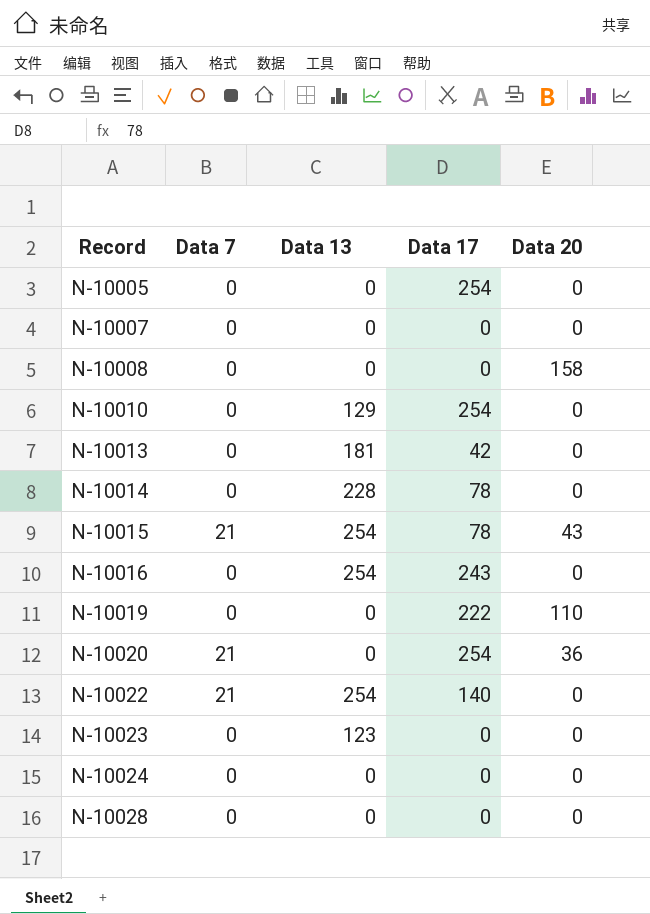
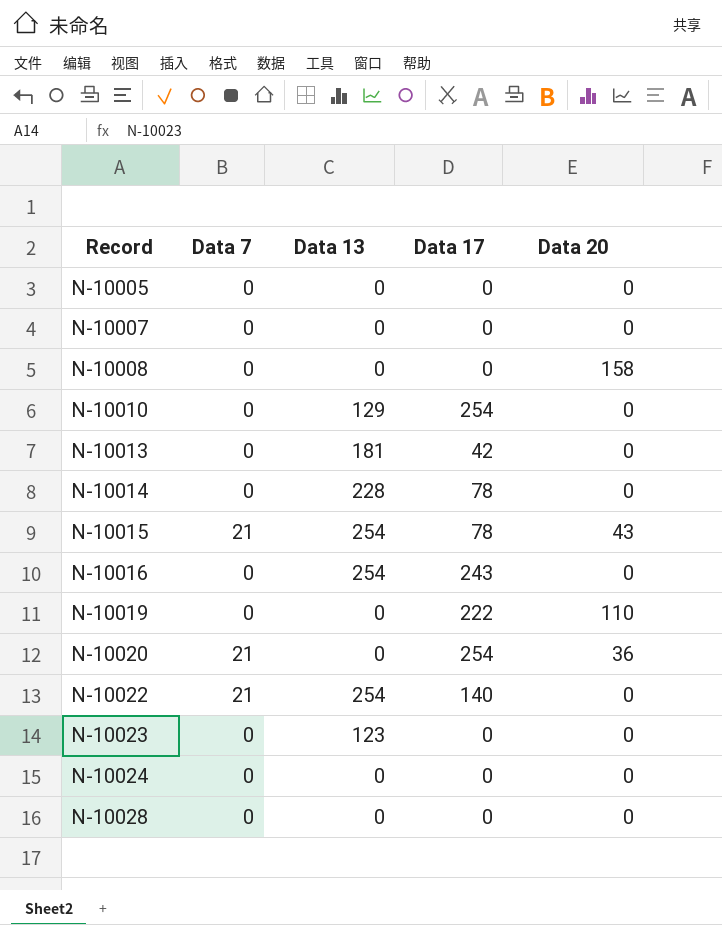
N-10005 | Data 17: 254 -> 0

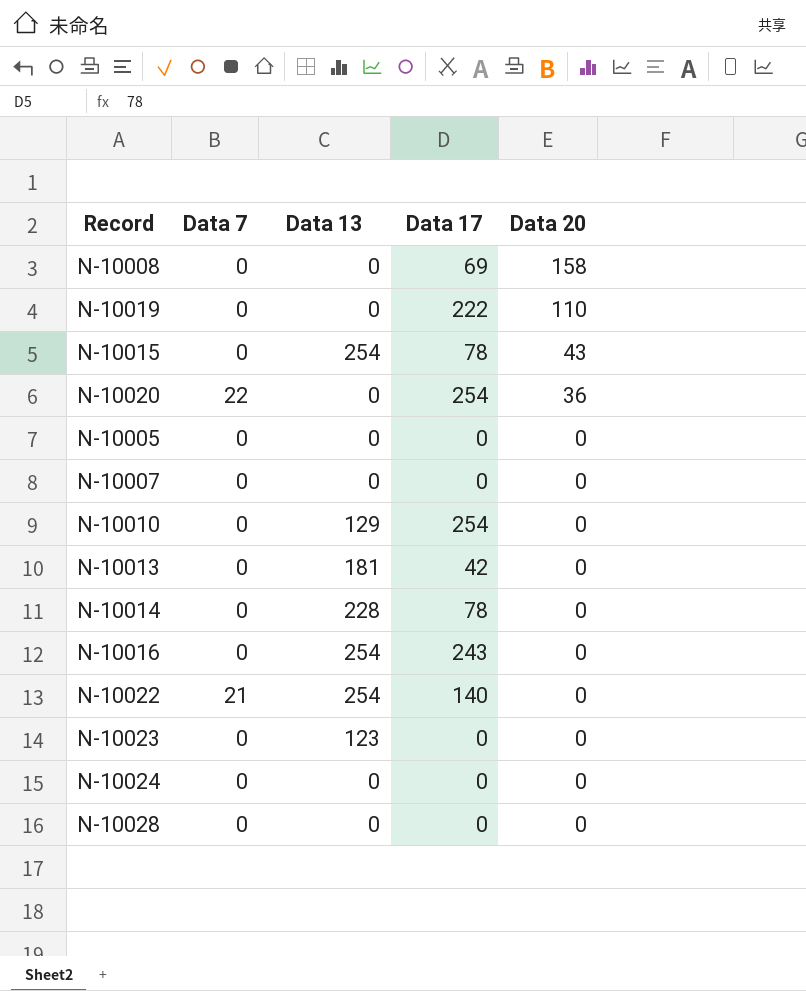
row order: Record ascending -> Data 20 descending
N-10008 | Data 17: 0 -> 69
N-10015 | Data 7: 21 -> 0
N-10020 | Data 7: 21 -> 22

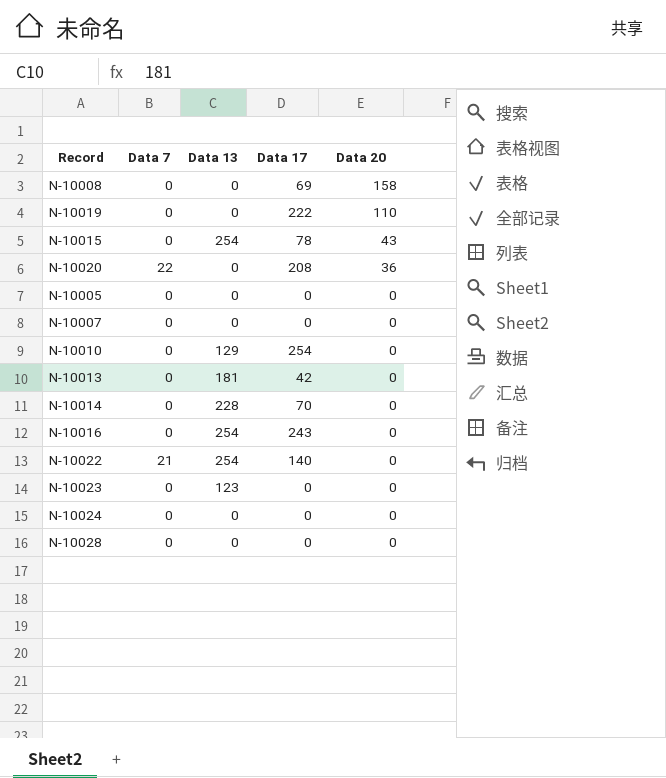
N-10020 | Data 17: 254 -> 208
N-10014 | Data 17: 78 -> 70

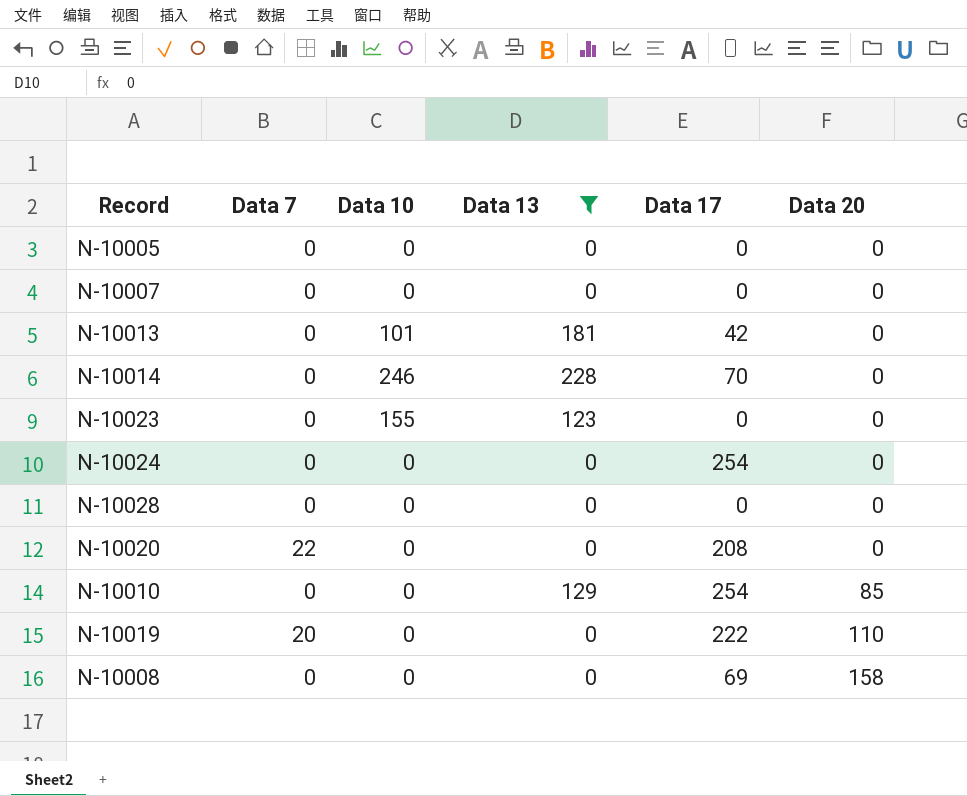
filter: none -> Data 13 != 254
row order: Data 20 descending -> Data 20 ascending
column Data 10 | position: none -> 3
N-10024 | Data 17: 0 -> 254
N-10020 | Data 20: 36 -> 0
N-10010 | Data 20: 0 -> 85
N-10019 | Data 7: 0 -> 20

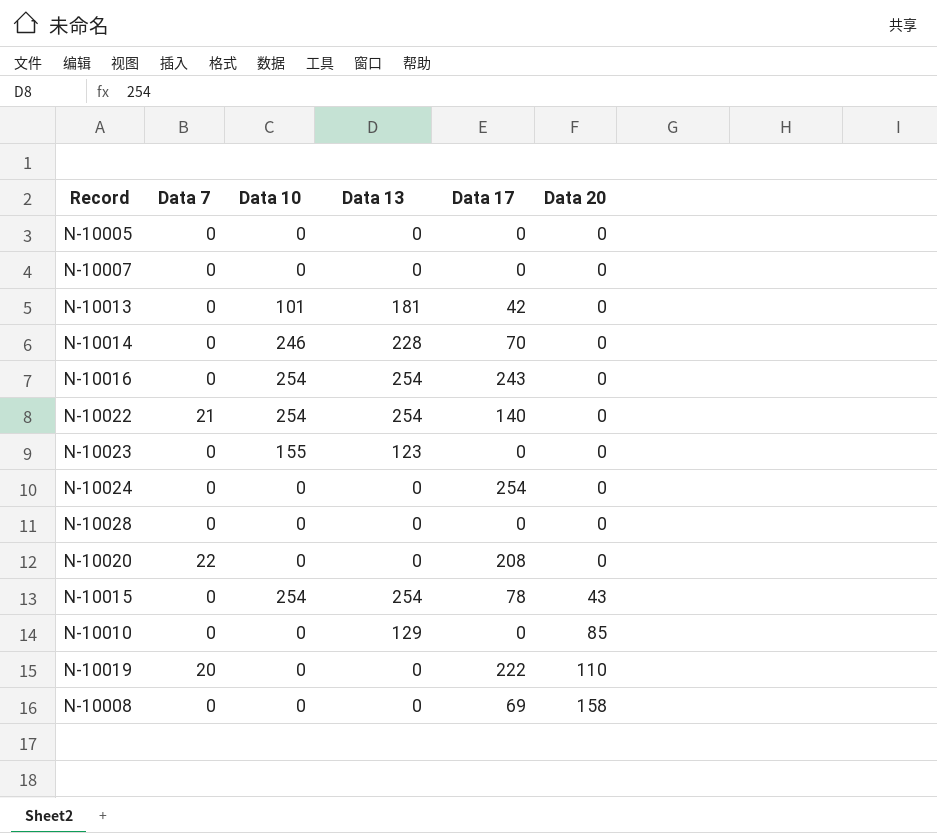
filter: Data 13 != 254 -> none
N-10010 | Data 17: 254 -> 0

